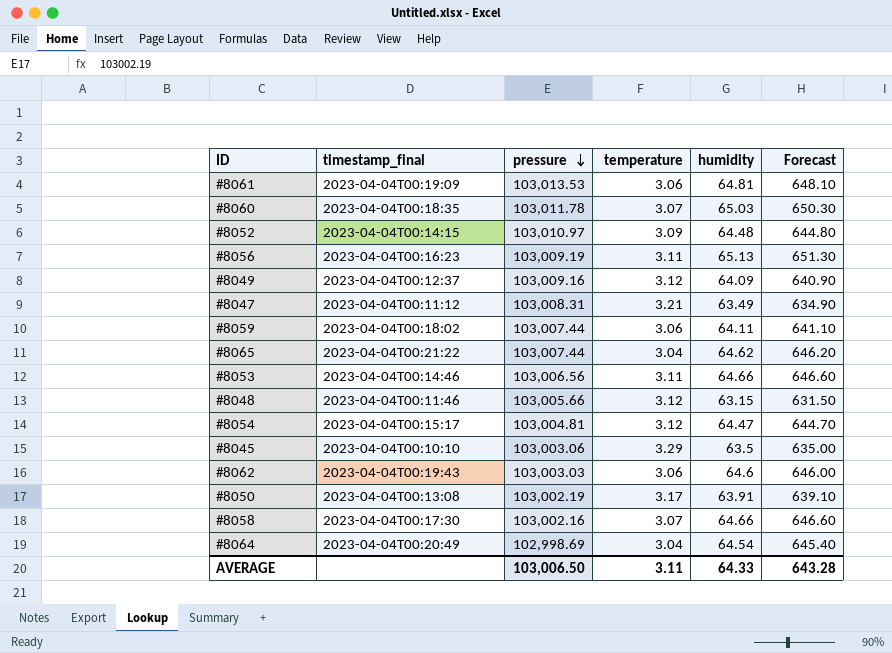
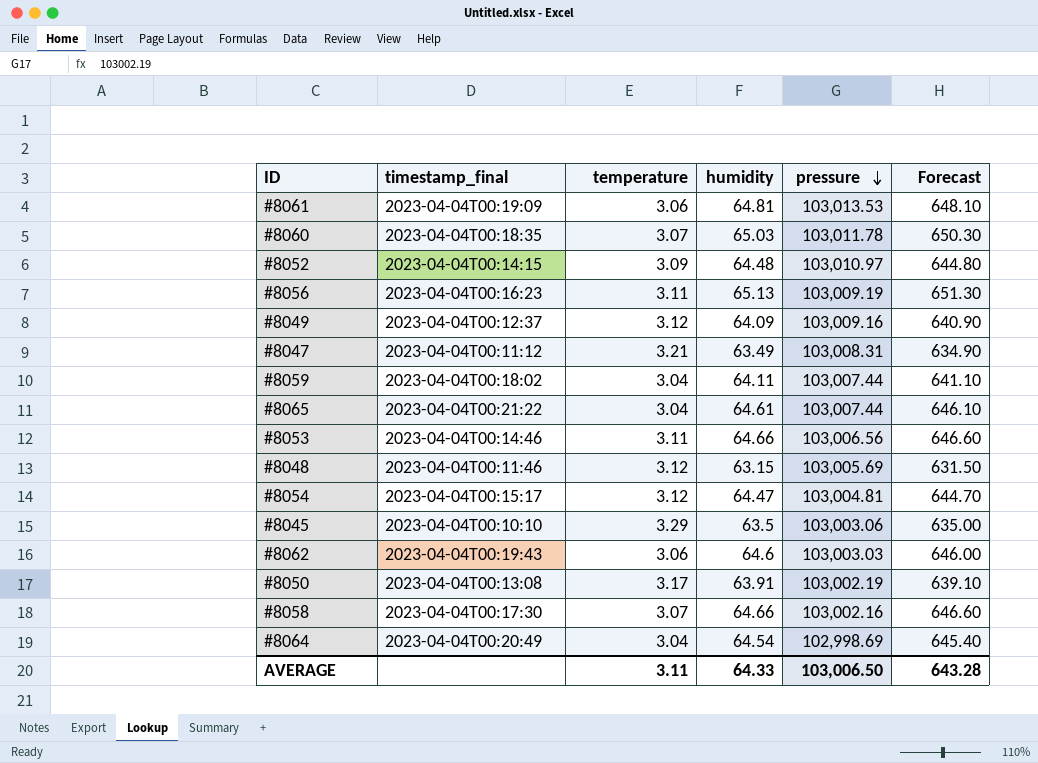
column pressure | position: 3 -> 5
#8059 | temperature: 3.06 -> 3.04
#8065 | humidity: 64.62 -> 64.61
#8065 | Forecast: 646.20 -> 646.10
#8048 | pressure: 103,005.66 -> 103,005.69

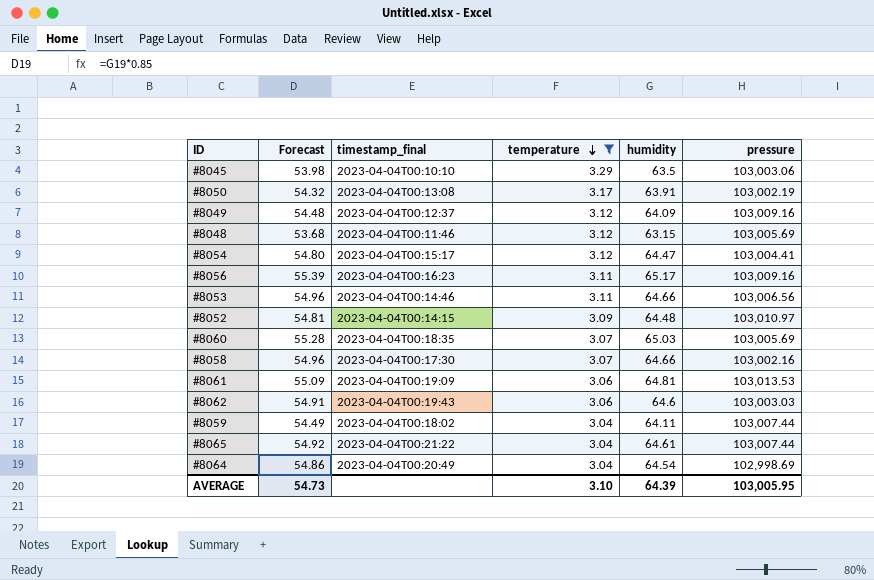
filter: none -> temperature != 3.21
row order: pressure descending -> temperature descending
column Forecast | formula: [humidity] * 10 -> [humidity] * 0.85
column Forecast | position: 6 -> 2
#8054 | pressure: 103,004.81 -> 103,004.41
#8056 | humidity: 65.13 -> 65.17
#8056 | pressure: 103,009.19 -> 103,009.16
#8060 | pressure: 103,011.78 -> 103,005.69
AVERAGE | Forecast: 643.28 -> 54.73
AVERAGE | temperature: 3.11 -> 3.10
AVERAGE | humidity: 64.33 -> 64.39
AVERAGE | pressure: 103,006.50 -> 103,005.95

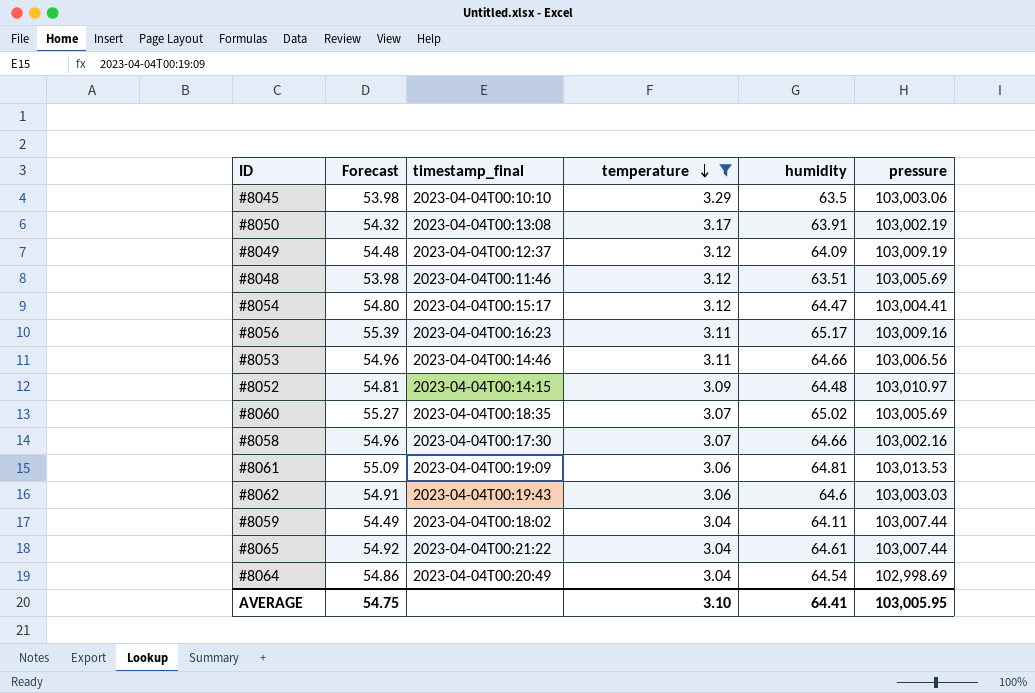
#8049 | pressure: 103,009.16 -> 103,009.19
#8048 | Forecast: 53.68 -> 53.98
#8048 | humidity: 63.15 -> 63.51
#8060 | Forecast: 55.28 -> 55.27
#8060 | humidity: 65.03 -> 65.02
AVERAGE | Forecast: 54.73 -> 54.75
AVERAGE | humidity: 64.39 -> 64.41

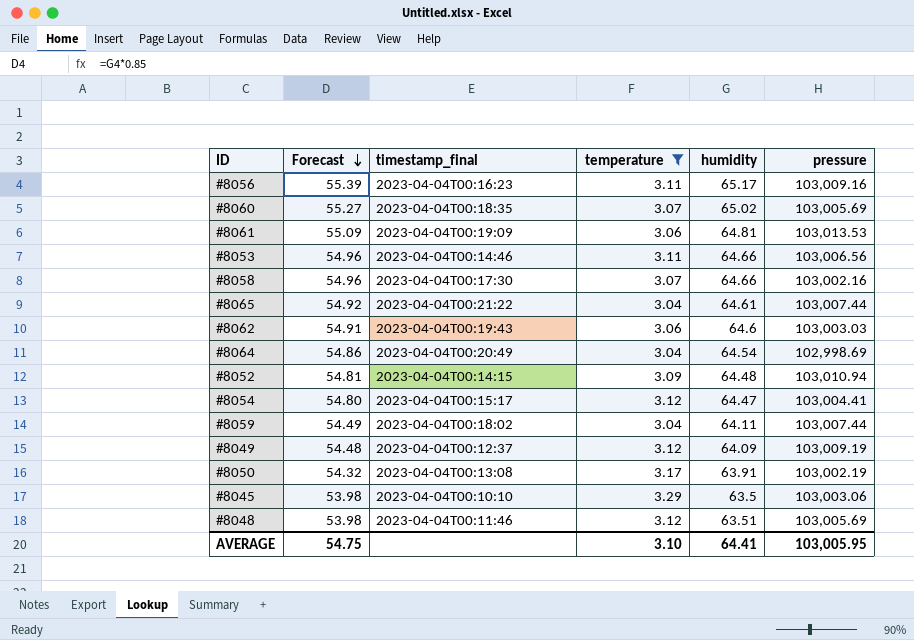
row order: temperature descending -> Forecast descending
#8052 | pressure: 103,010.97 -> 103,010.94

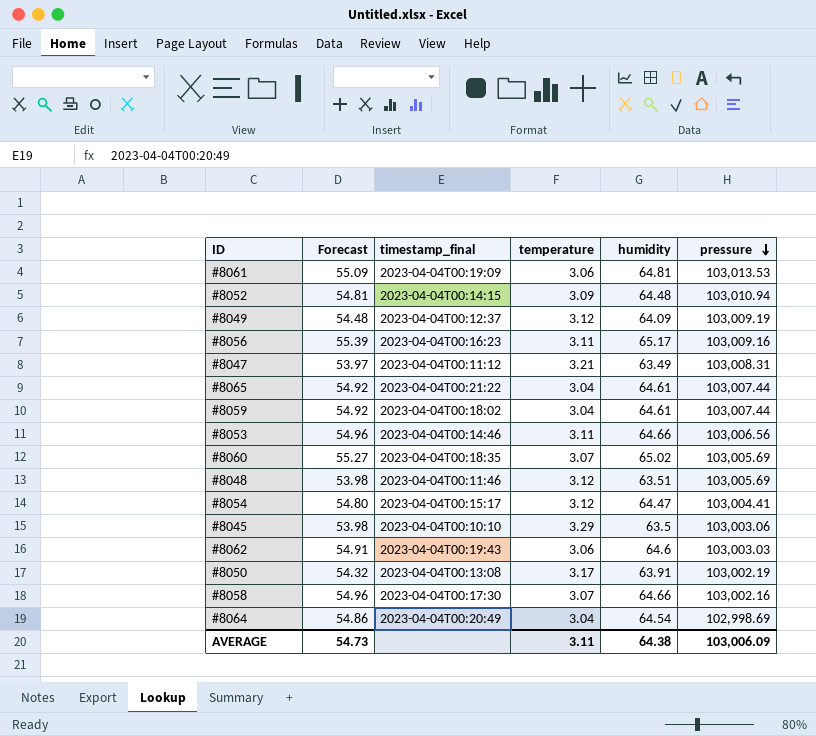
filter: temperature != 3.21 -> none
row order: Forecast descending -> pressure descending
#8059 | Forecast: 54.49 -> 54.92
#8059 | humidity: 64.11 -> 64.61
AVERAGE | Forecast: 54.75 -> 54.73
AVERAGE | temperature: 3.10 -> 3.11
AVERAGE | humidity: 64.41 -> 64.38
AVERAGE | pressure: 103,005.95 -> 103,006.09

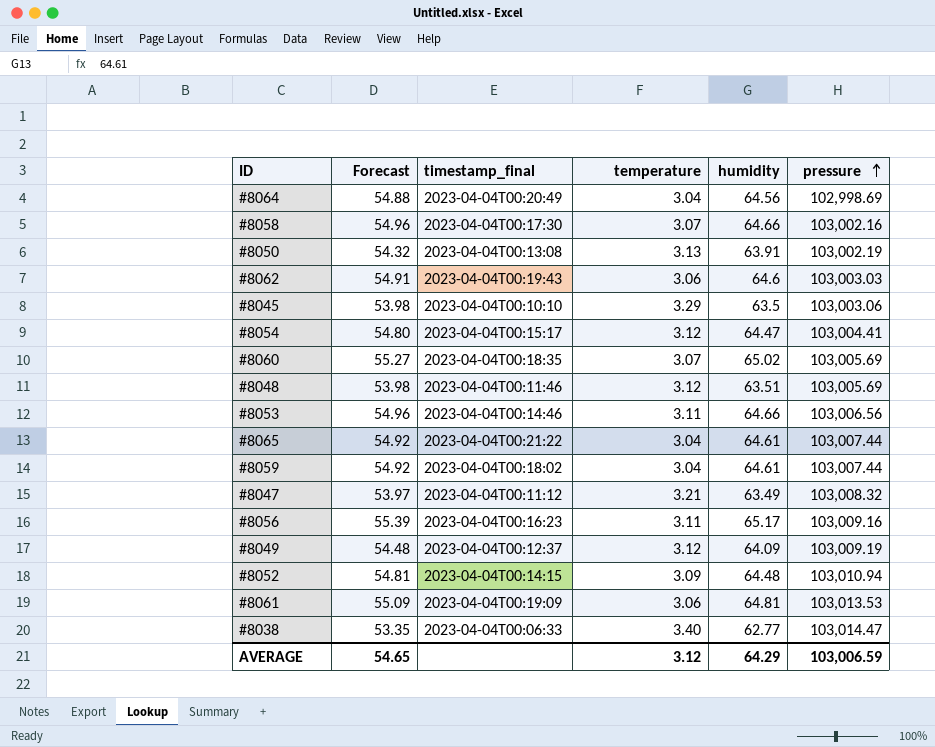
row order: pressure descending -> pressure ascending
#8064 | Forecast: 54.86 -> 54.88
#8064 | humidity: 64.54 -> 64.56
#8050 | temperature: 3.17 -> 3.13
#8047 | pressure: 103,008.31 -> 103,008.32
row #8038: none -> 53.35 | 2023-04-04T00:06:33 | 3.40 | 62.77 | 103,014.47
AVERAGE | Forecast: 54.73 -> 54.65
AVERAGE | temperature: 3.11 -> 3.12
AVERAGE | humidity: 64.38 -> 64.29
AVERAGE | pressure: 103,006.09 -> 103,006.59

